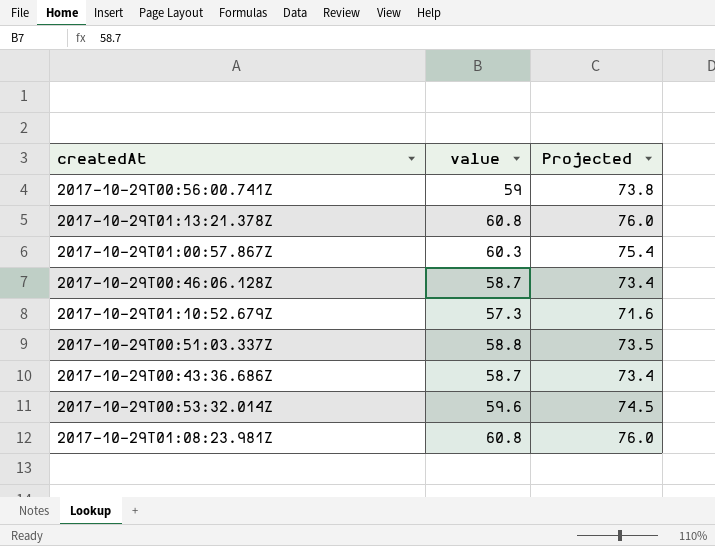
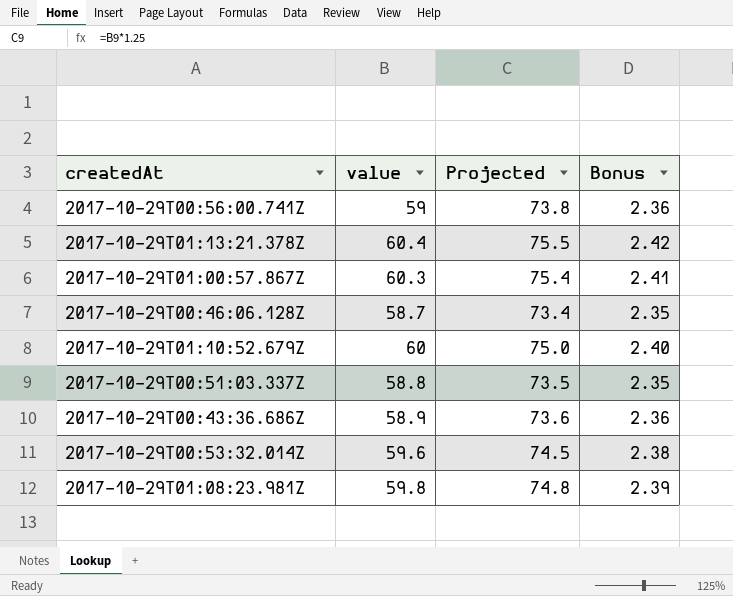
column Bonus | formula: none -> [value] * 0.04
2017-10-29T01:13:21.378Z | value: 60.8 -> 60.4
2017-10-29T01:13:21.378Z | Projected: 76.0 -> 75.5
2017-10-29T01:10:52.679Z | value: 57.3 -> 60
2017-10-29T01:10:52.679Z | Projected: 71.6 -> 75.0
2017-10-29T00:43:36.686Z | value: 58.7 -> 58.9
2017-10-29T00:43:36.686Z | Projected: 73.4 -> 73.6
2017-10-29T01:08:23.981Z | value: 60.8 -> 59.8
2017-10-29T01:08:23.981Z | Projected: 76.0 -> 74.8

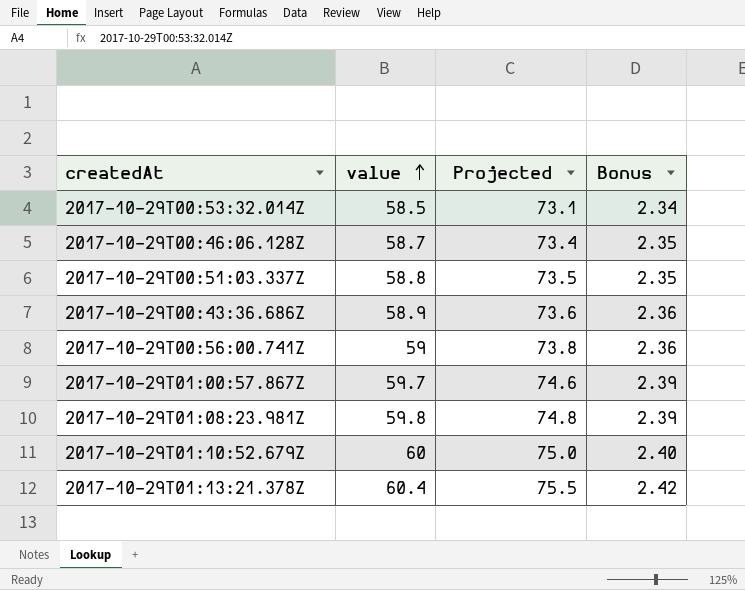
row order: none -> value ascending
2017-10-29T00:53:32.014Z | value: 59.6 -> 58.5
2017-10-29T00:53:32.014Z | Projected: 74.5 -> 73.1
2017-10-29T00:53:32.014Z | Bonus: 2.38 -> 2.34
2017-10-29T01:00:57.867Z | value: 60.3 -> 59.7
2017-10-29T01:00:57.867Z | Projected: 75.4 -> 74.6
2017-10-29T01:00:57.867Z | Bonus: 2.41 -> 2.39

